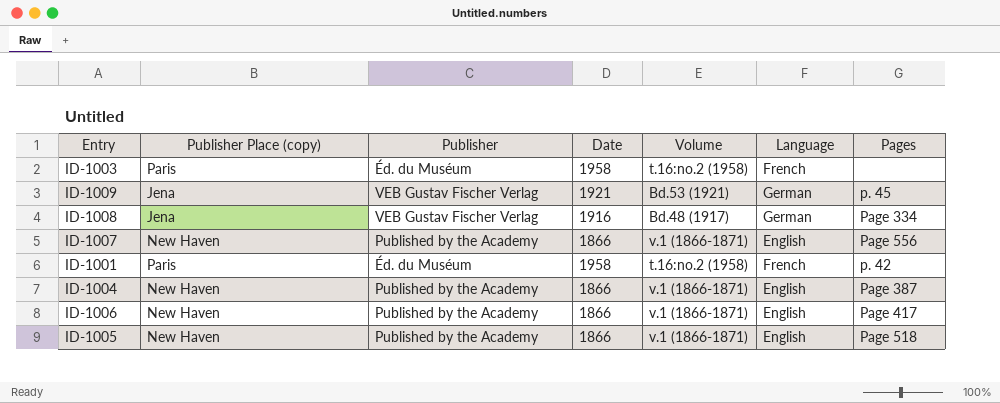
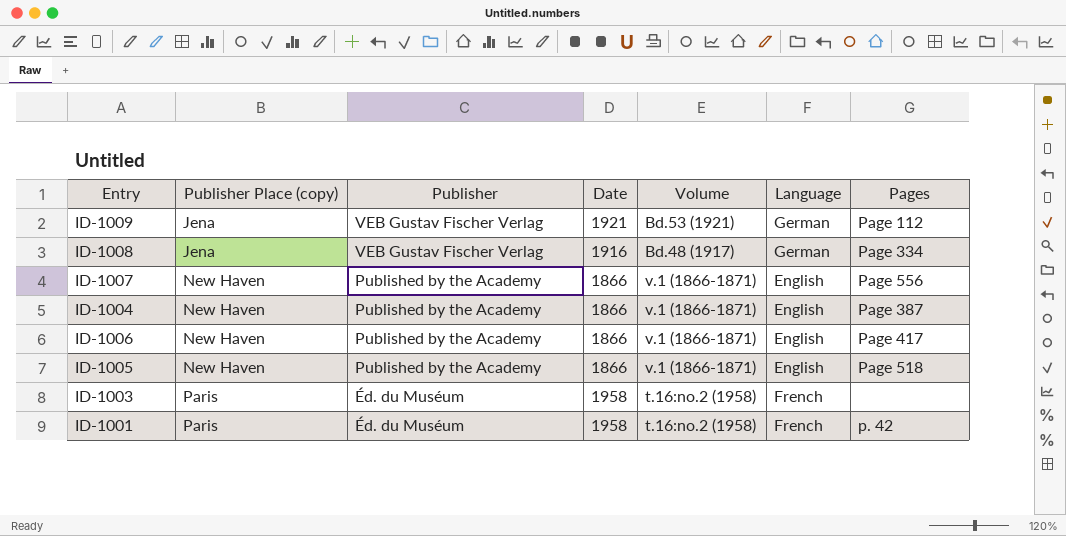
row order: none -> Publisher Place (copy) ascending
ID-1009 | Pages: p. 45 -> Page 112

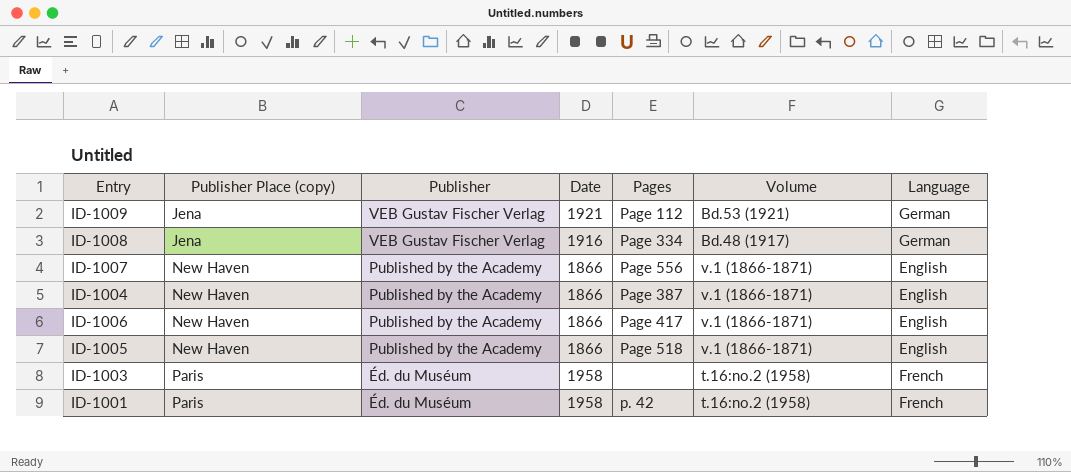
column Pages | position: 7 -> 5

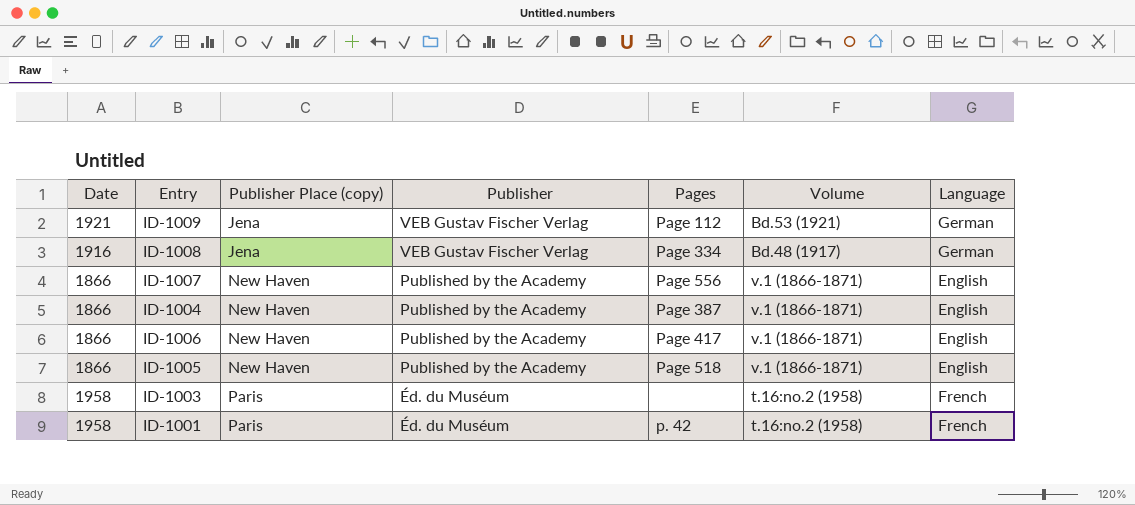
column Date | position: 4 -> 1

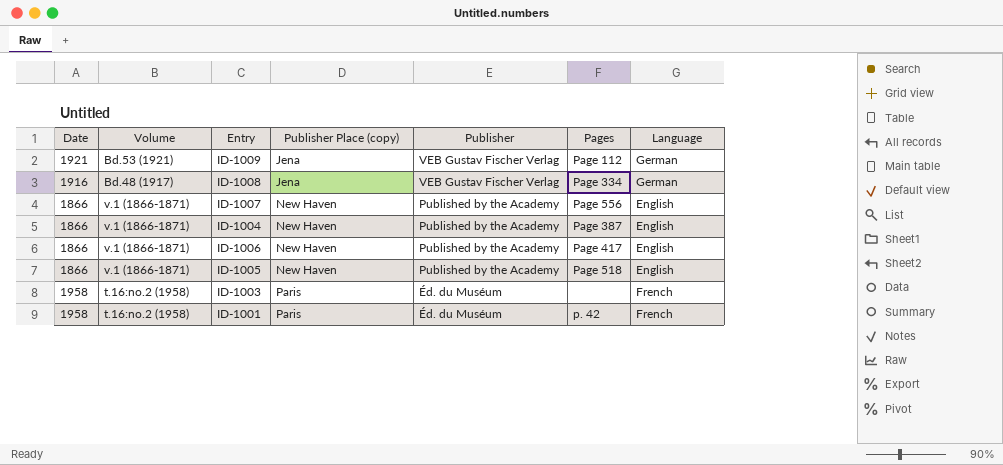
column Volume | position: 6 -> 2

